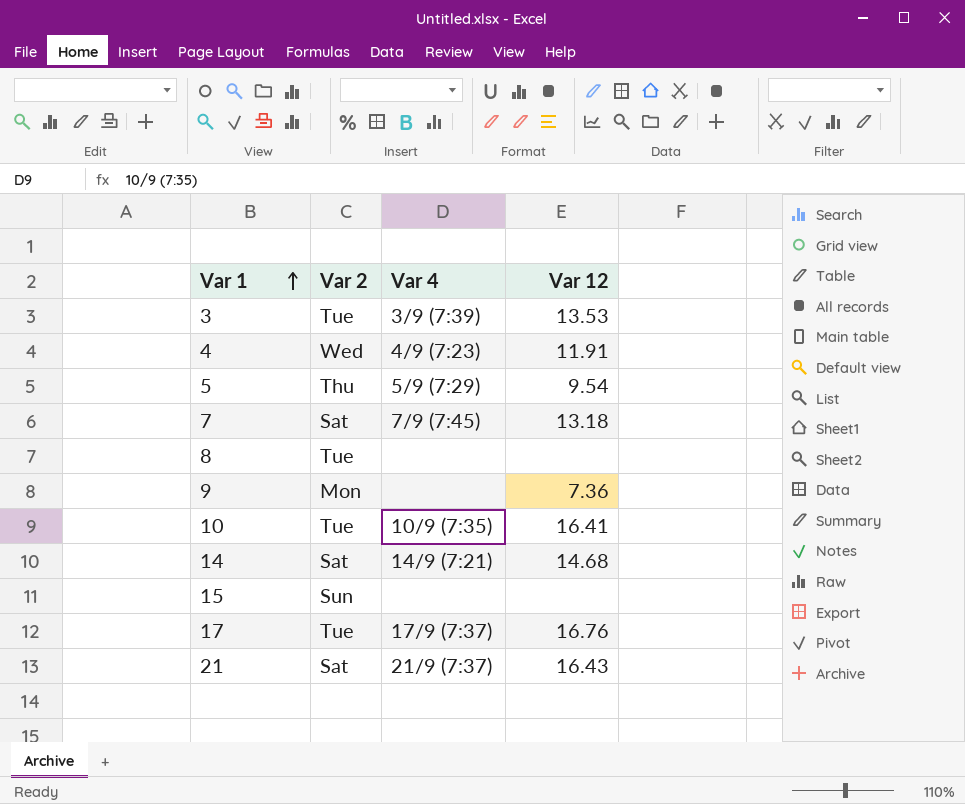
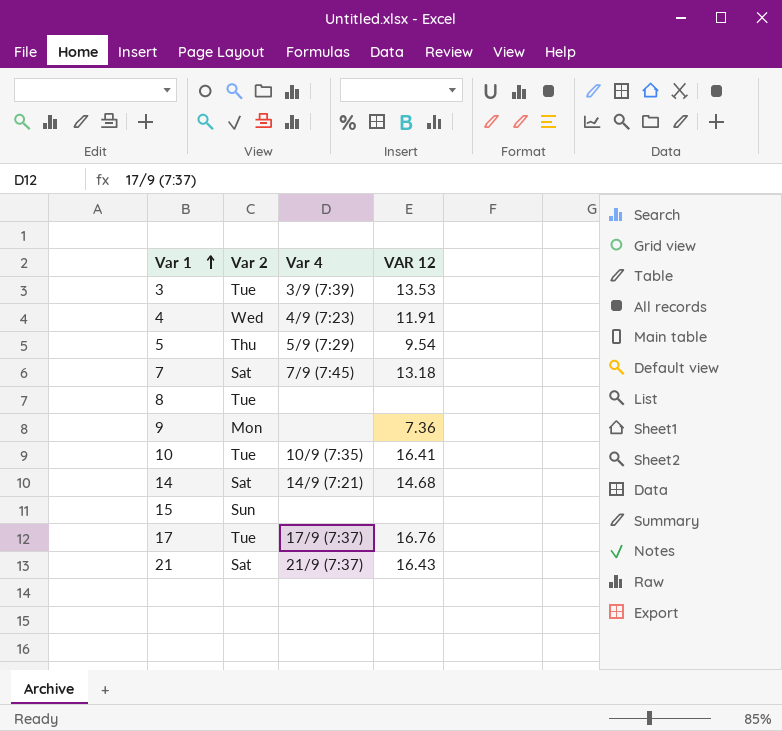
column name: Var 12 -> VAR 12

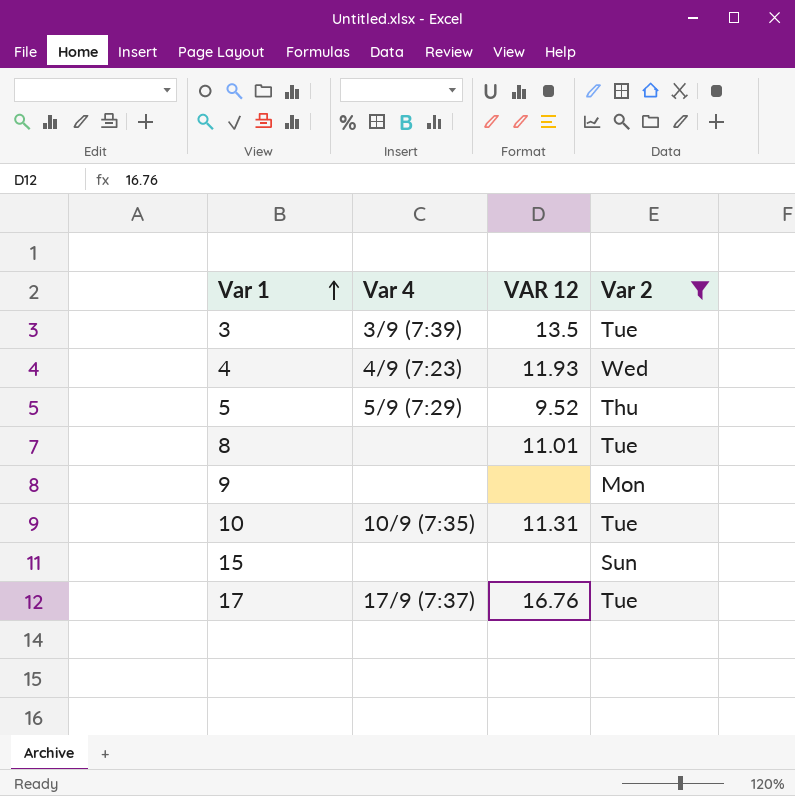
filter: none -> Var 2 != Sat
column Var 2 | position: 2 -> 4
3 | VAR 12: 13.53 -> 13.5
4 | VAR 12: 11.91 -> 11.93
5 | VAR 12: 9.54 -> 9.52
8 | VAR 12: none -> 11.01
9 | VAR 12: 7.36 -> none
10 | VAR 12: 16.41 -> 11.31

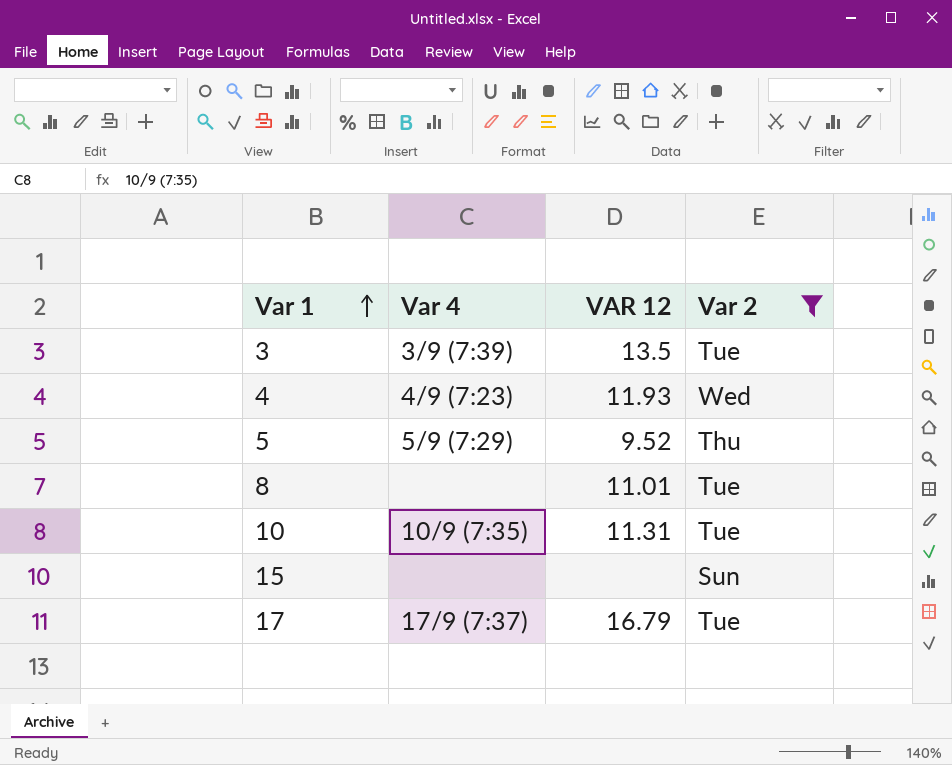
row 9: none | none | Mon -> none
17 | VAR 12: 16.76 -> 16.79

